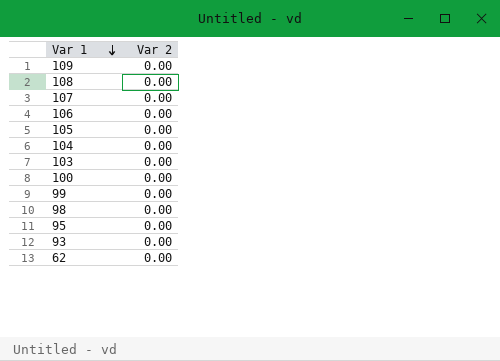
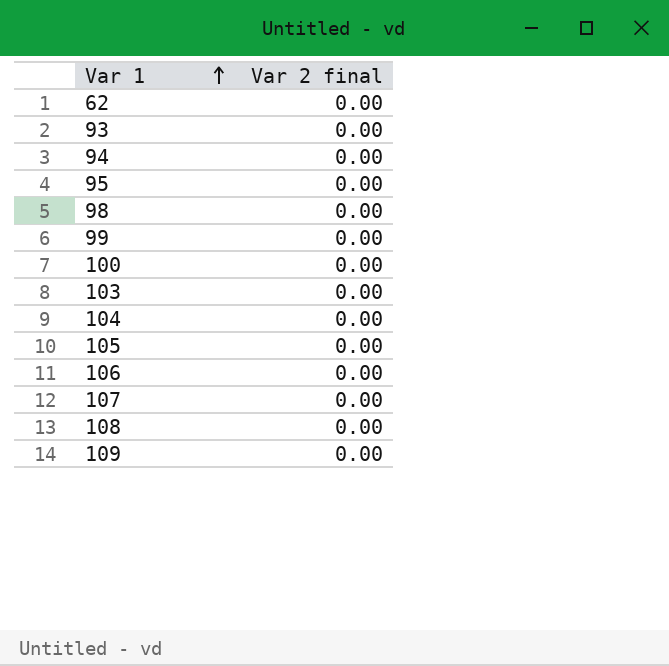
row order: Var 1 descending -> Var 1 ascending
column name: Var 2 -> Var 2 final
row 94: none -> 0.00

